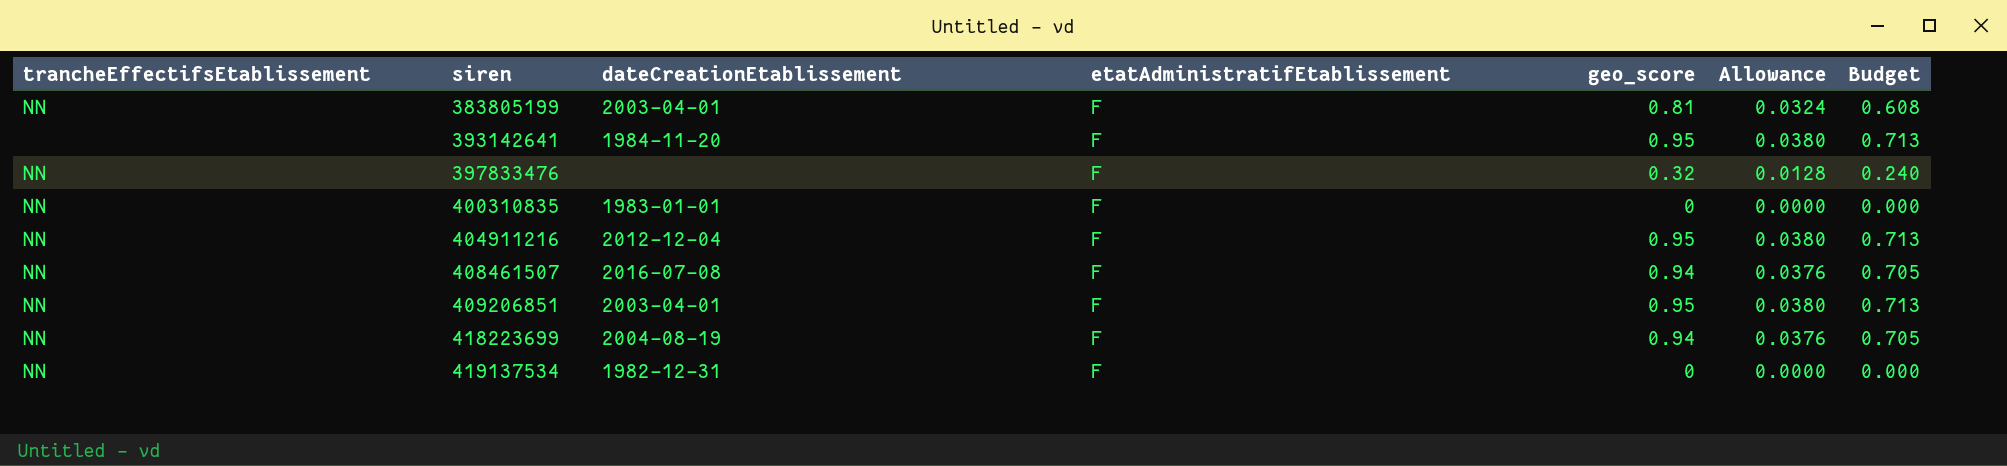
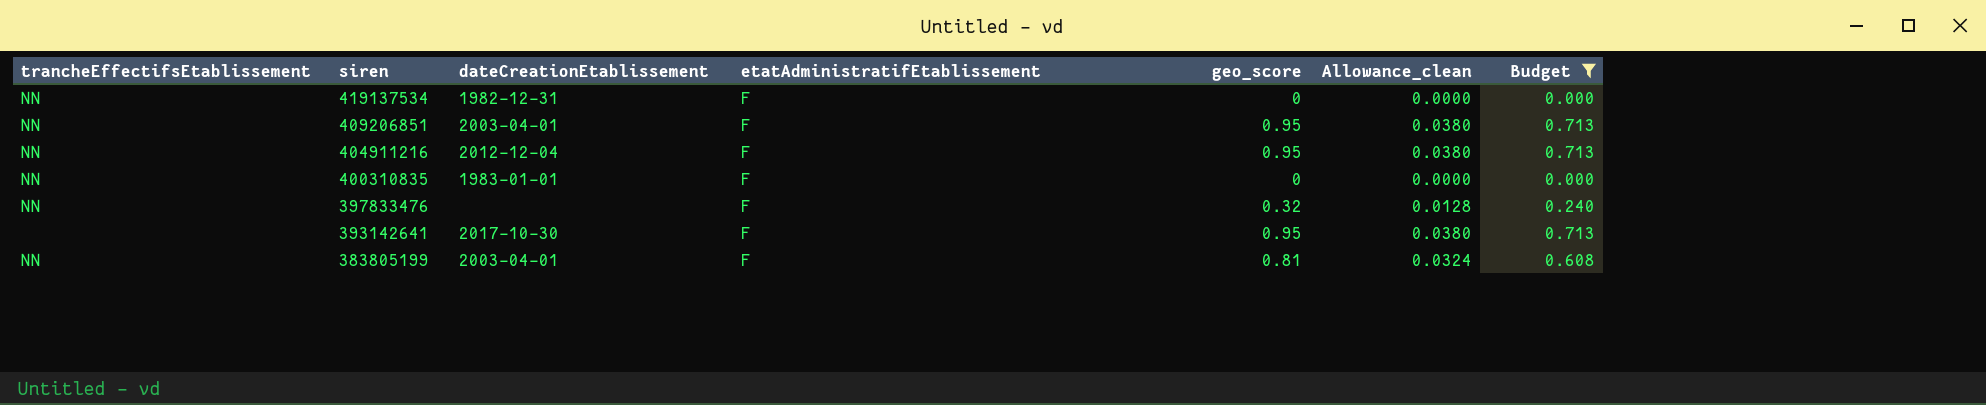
filter: none -> Budget != 0.705
row order: siren ascending -> siren descending
column name: Allowance -> Allowance_clean
393142641 | dateCreationEtablissement: 1984-11-20 -> 2017-10-30

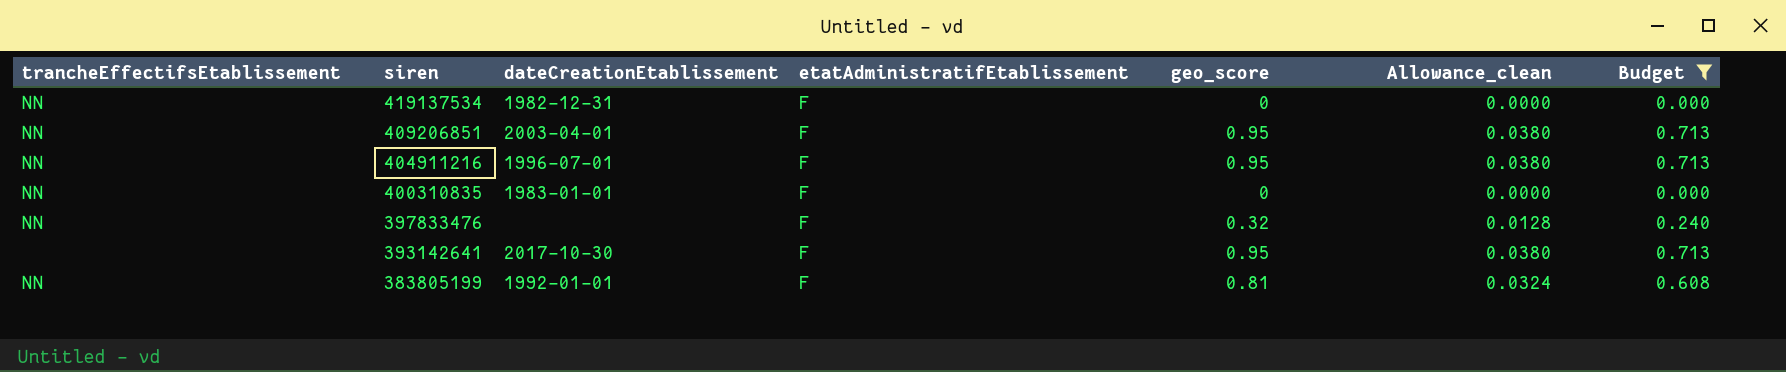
404911216 | dateCreationEtablissement: 2012-12-04 -> 1996-07-01
383805199 | dateCreationEtablissement: 2003-04-01 -> 1992-01-01

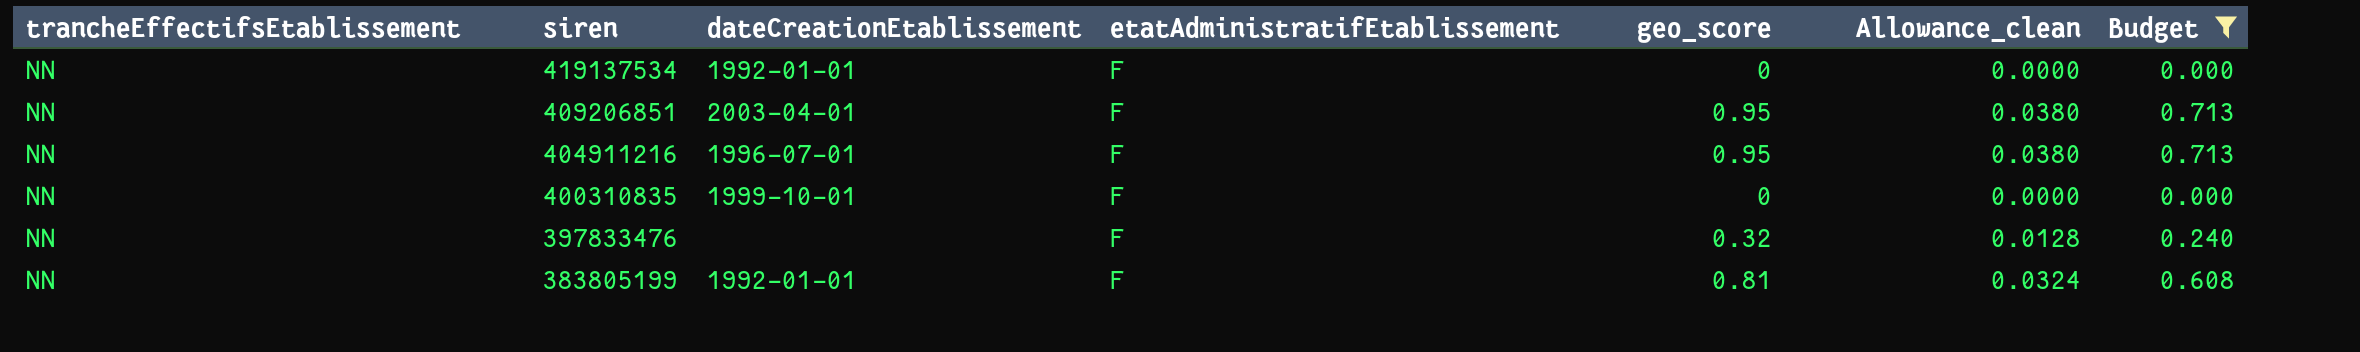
row 393142641: none | 2017-10-30 | F | 0.95 | 0.0380 | 0.713 -> none
419137534 | dateCreationEtablissement: 1982-12-31 -> 1992-01-01
400310835 | dateCreationEtablissement: 1983-01-01 -> 1999-10-01

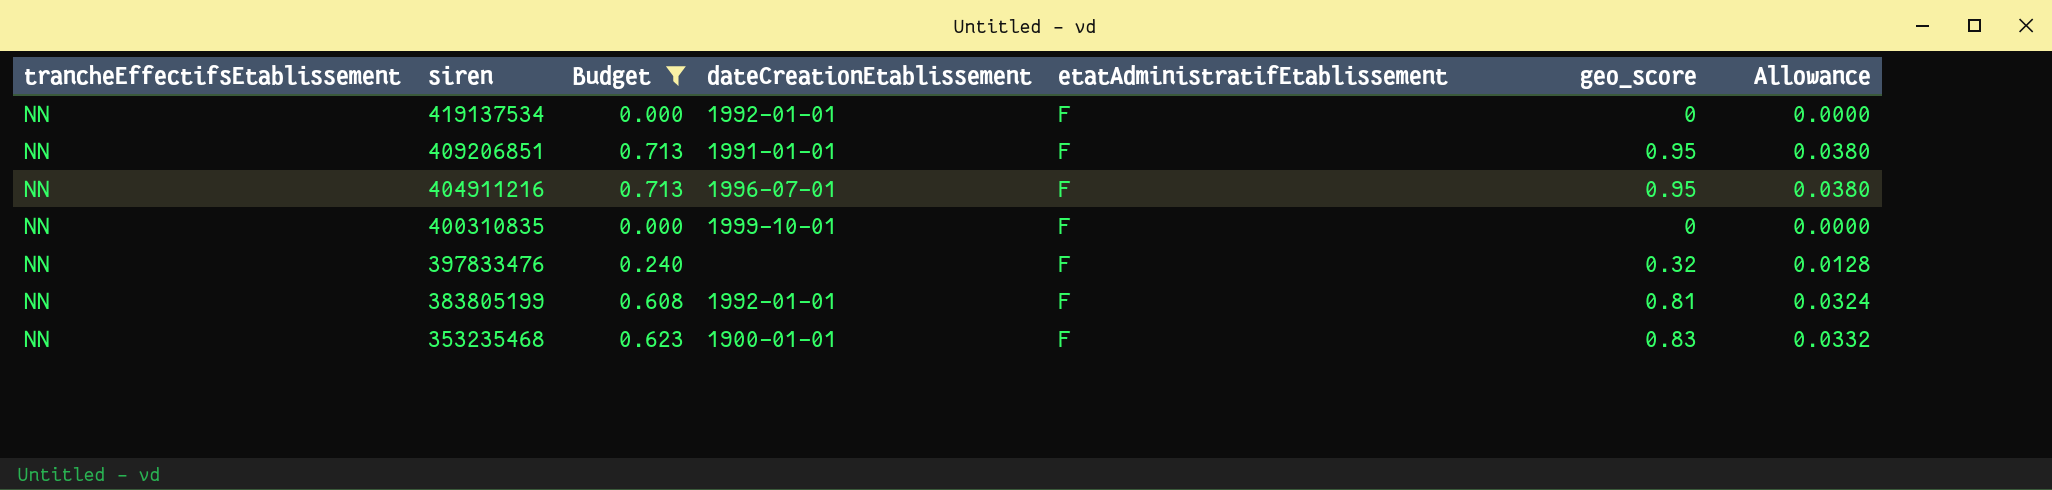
column Budget | position: 7 -> 3
column name: Allowance_clean -> Allowance
409206851 | dateCreationEtablissement: 2003-04-01 -> 1991-01-01
row 353235468: none -> NN | 0.623 | 1900-01-01 | F | 0.83 | 0.0332

